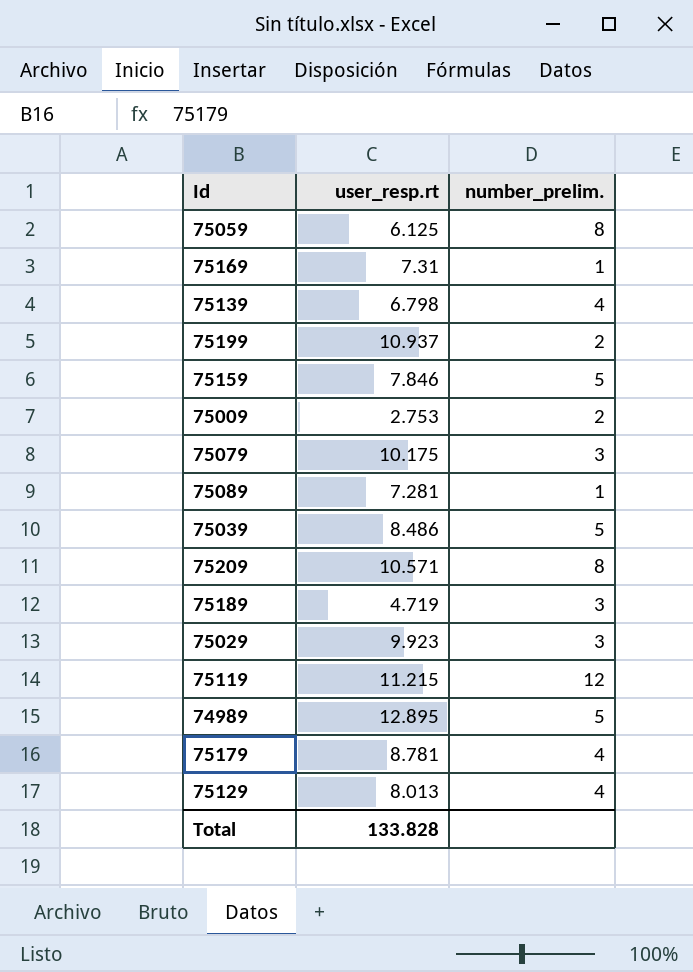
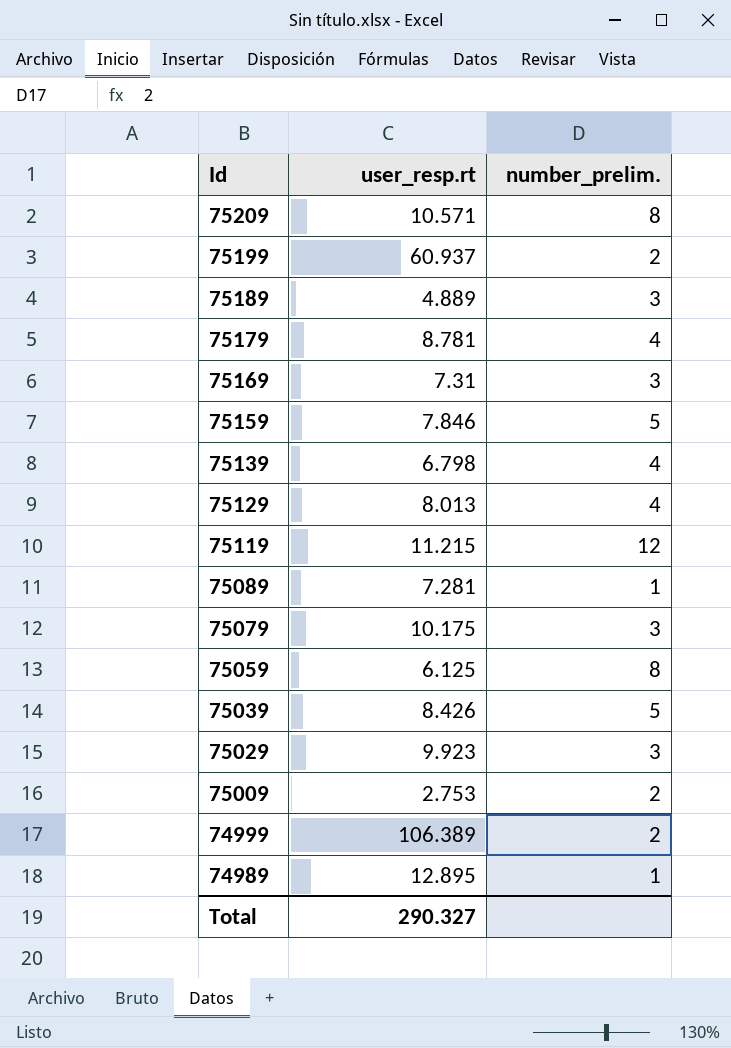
row order: none -> Id descending
75199 | user_resp.rt: 10.937 -> 60.937
75189 | user_resp.rt: 4.719 -> 4.889
75169 | number_prelim.: 1 -> 3
75039 | user_resp.rt: 8.486 -> 8.426
row 74999: none -> 106.389 | 2
74989 | number_prelim.: 5 -> 1
Total | user_resp.rt: 133.828 -> 290.327

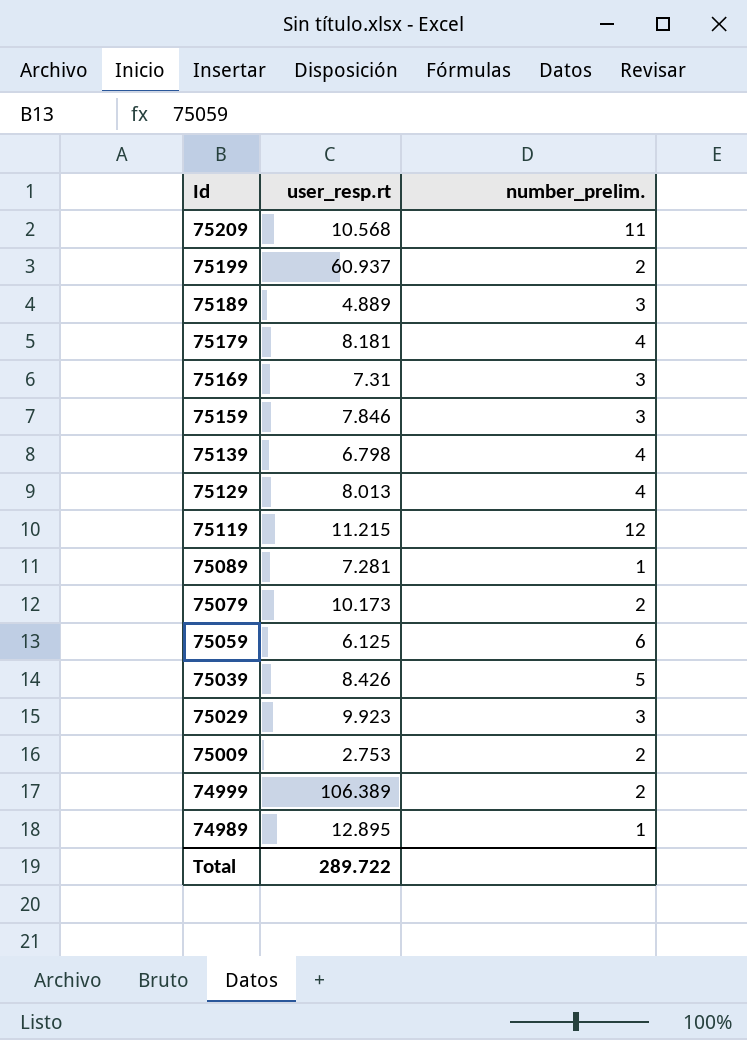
75209 | user_resp.rt: 10.571 -> 10.568
75209 | number_prelim.: 8 -> 11
75179 | user_resp.rt: 8.781 -> 8.181
75159 | number_prelim.: 5 -> 3
75079 | user_resp.rt: 10.175 -> 10.173
75079 | number_prelim.: 3 -> 2
75059 | number_prelim.: 8 -> 6
Total | user_resp.rt: 290.327 -> 289.722

